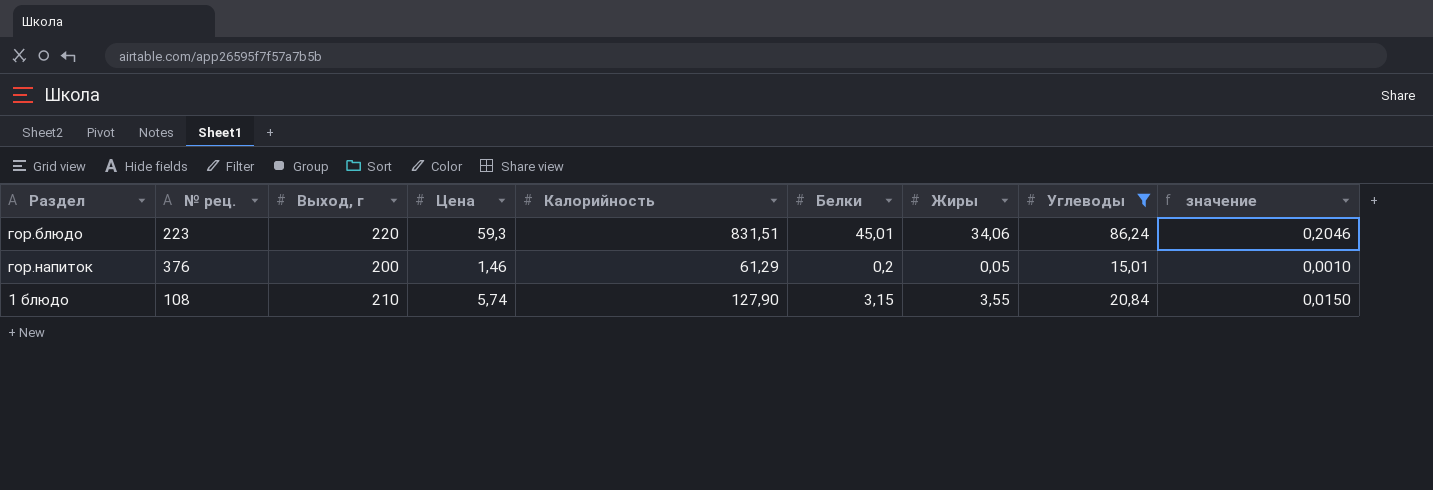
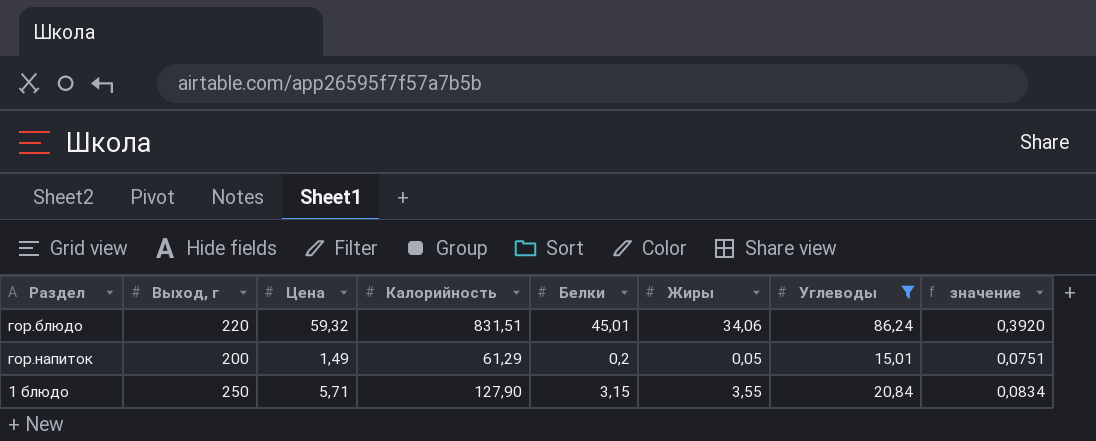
column № рец. | position: 2 -> none
column значение | formula: [Белки] / [Выход, г] -> [Углеводы] / [Выход, г]
гор.блюдо | Цена: 59,3 -> 59,32
гор.напиток | Цена: 1,46 -> 1,49
1 блюдо | Выход, г: 210 -> 250
1 блюдо | Цена: 5,74 -> 5,71

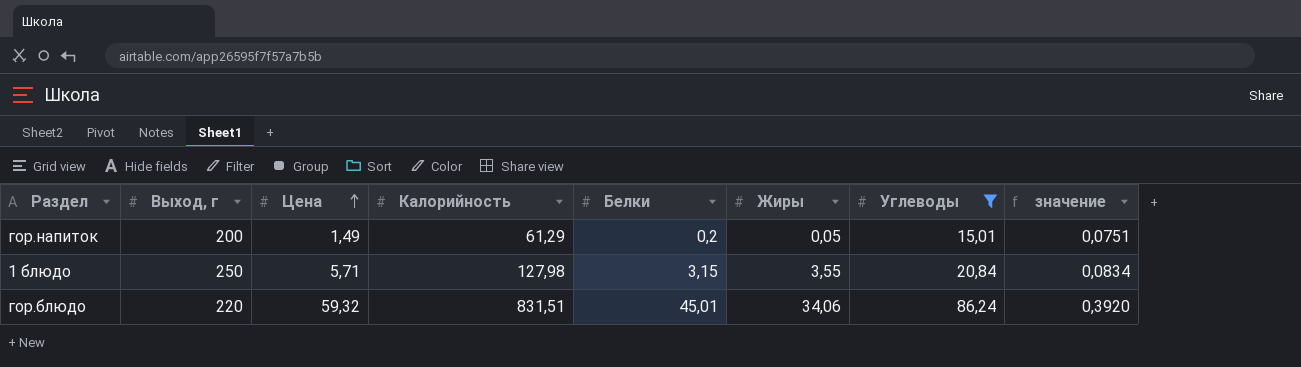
row order: none -> Цена ascending
1 блюдо | Калорийность: 127,90 -> 127,98

